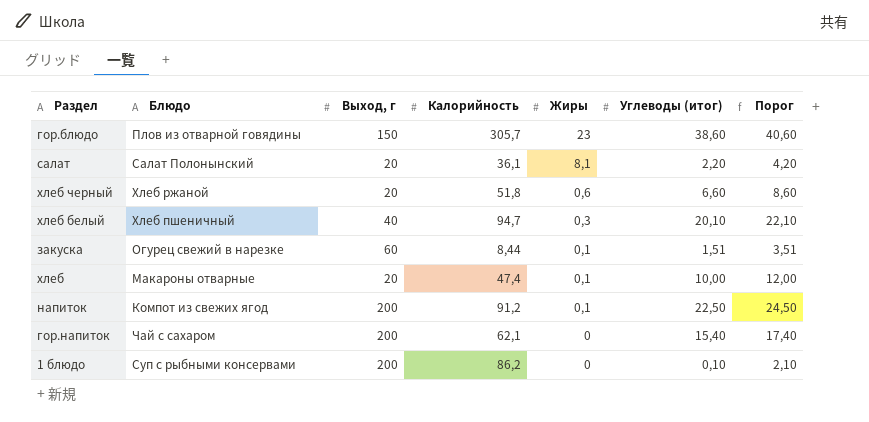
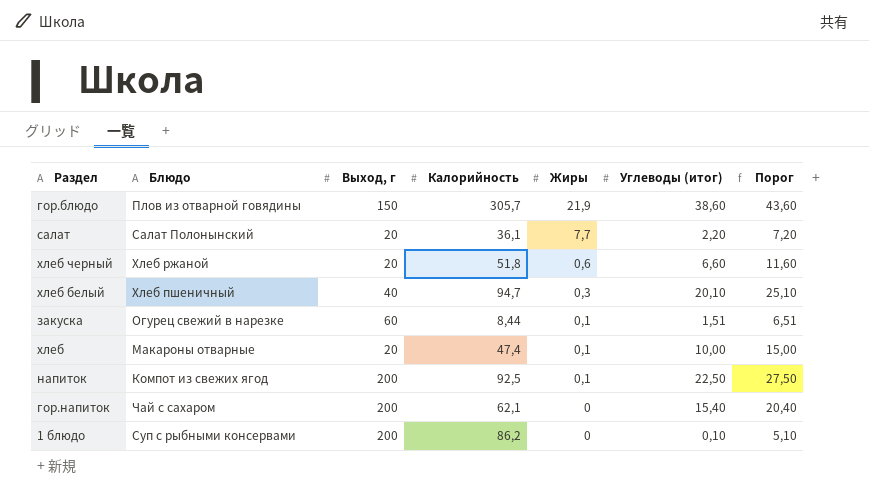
column Порог | formula: [Углеводы (итог)] + 2 -> [Углеводы (итог)] + 5
гор.блюдо | Жиры: 23 -> 21,9
салат | Жиры: 8,1 -> 7,7
напиток | Калорийность: 91,2 -> 92,5

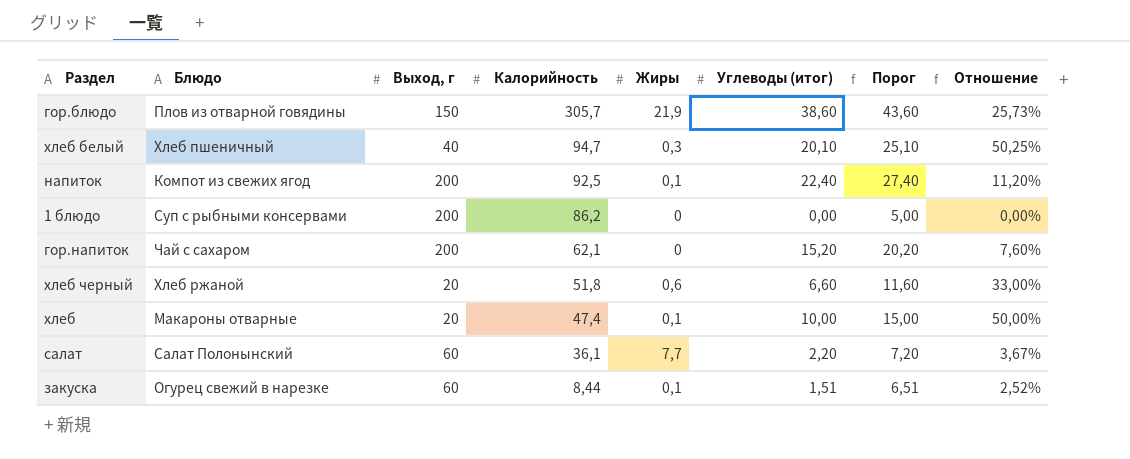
row order: Жиры descending -> Калорийность descending
column Отношение | formula: none -> [Углеводы (итог)] / [Выход, г]
напиток | Углеводы (итог): 22,50 -> 22,40
напиток | Порог: 27,50 -> 27,40
1 блюдо | Углеводы (итог): 0,10 -> 0,00
1 блюдо | Порог: 5,10 -> 5,00
гор.напиток | Углеводы (итог): 15,40 -> 15,20
гор.напиток | Порог: 20,40 -> 20,20
салат | Выход, г: 20 -> 60

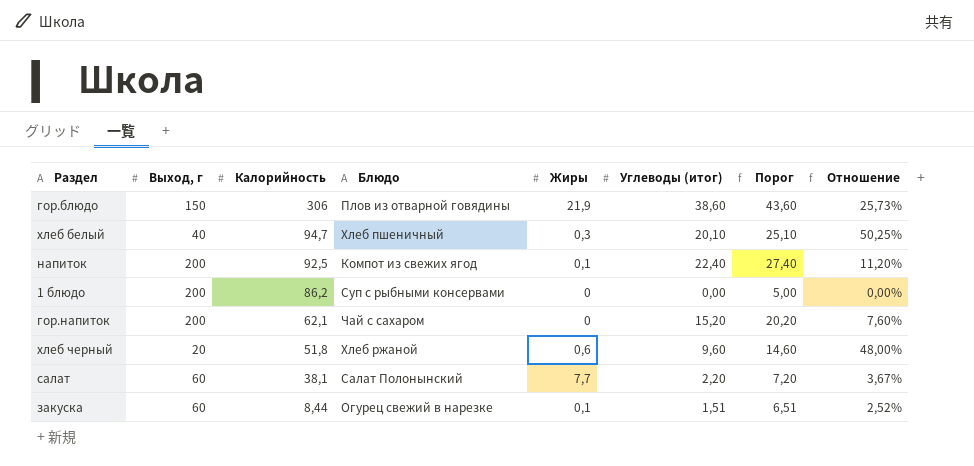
column Блюдо | position: 2 -> 4
row хлеб: Макароны отварные | 20 | 47,4 | 0,1 | 10,00 | 15,00 | 50,00% -> none
гор.блюдо | Калорийность: 305,7 -> 306
хлеб черный | Углеводы (итог): 6,60 -> 9,60
хлеб черный | Порог: 11,60 -> 14,60
хлеб черный | Отношение: 33,00% -> 48,00%
салат | Калорийность: 36,1 -> 38,1

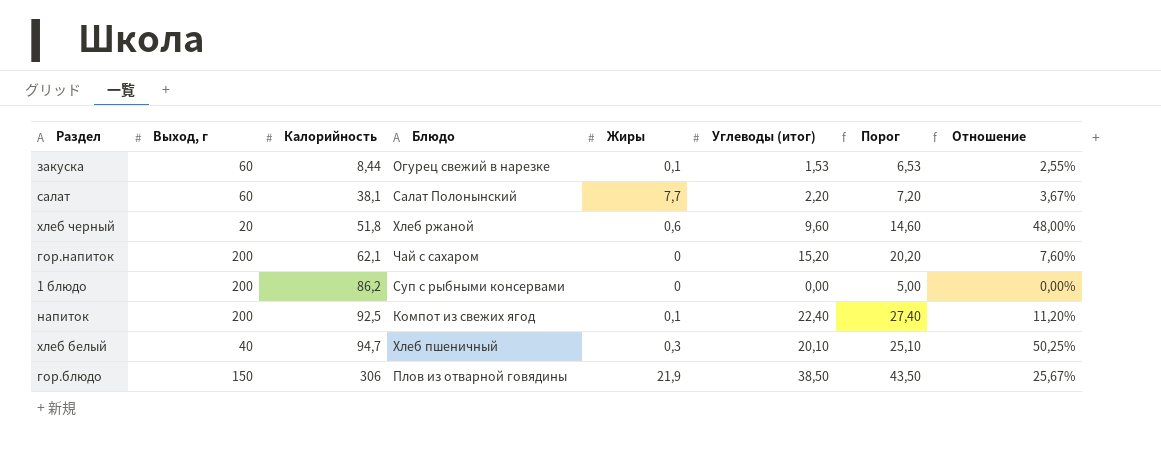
row order: Калорийность descending -> Калорийность ascending
закуска | Углеводы (итог): 1,51 -> 1,53
закуска | Порог: 6,51 -> 6,53
закуска | Отношение: 2,52% -> 2,55%
гор.блюдо | Углеводы (итог): 38,60 -> 38,50
гор.блюдо | Порог: 43,60 -> 43,50
гор.блюдо | Отношение: 25,73% -> 25,67%

